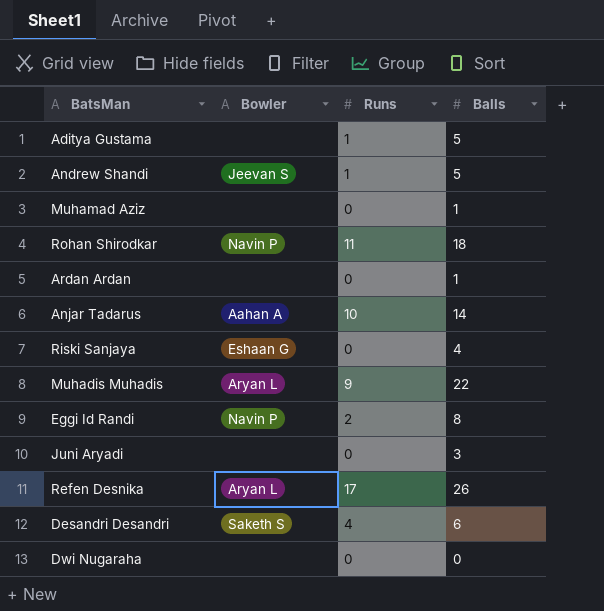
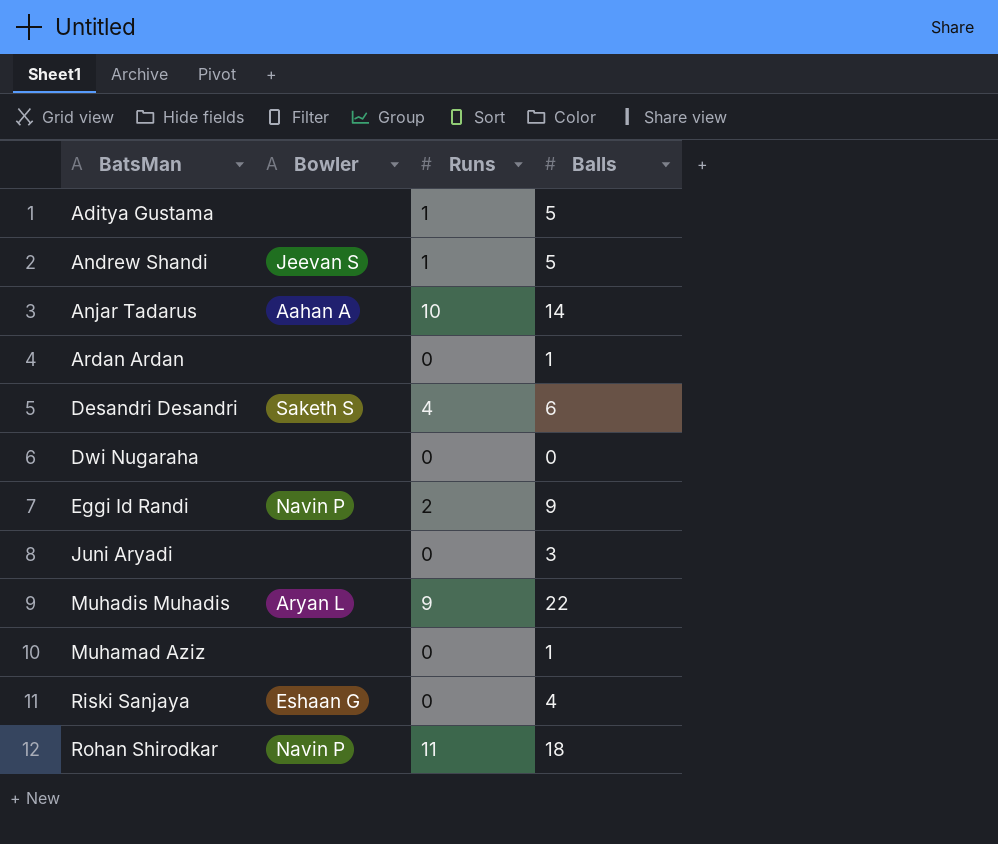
row order: none -> BatsMan ascending
row Refen Desnika: Aryan L | 17 | 26 -> none
Eggi Id Randi | Balls: 8 -> 9

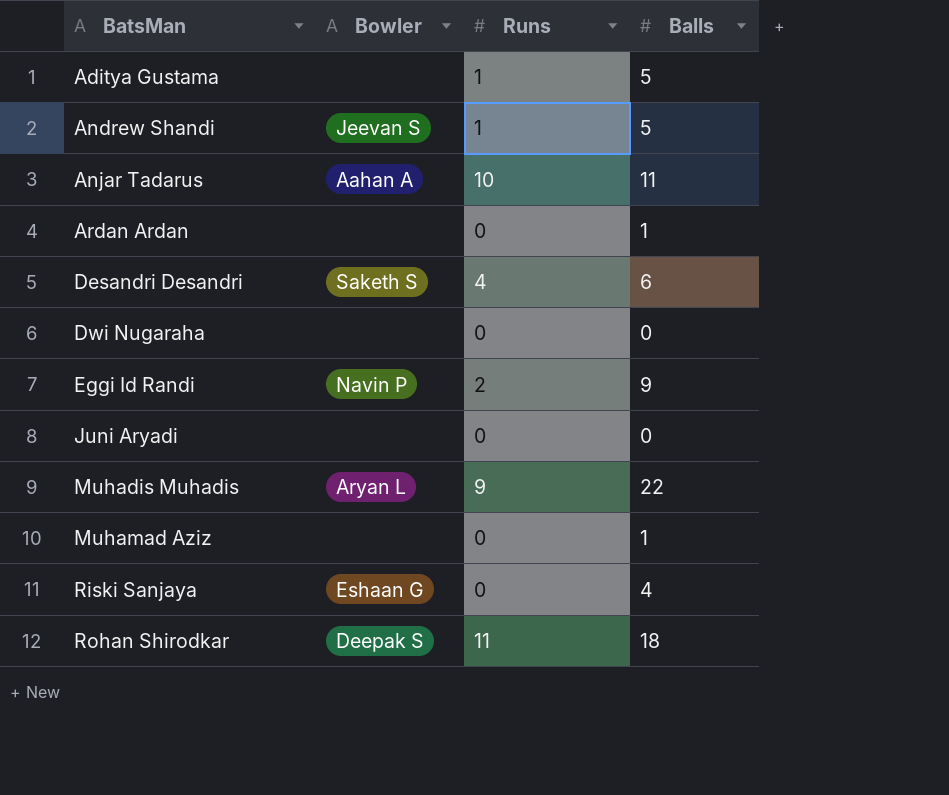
Anjar Tadarus | Balls: 14 -> 11
Juni Aryadi | Balls: 3 -> 0
Rohan Shirodkar | Bowler: Navin P -> Deepak S

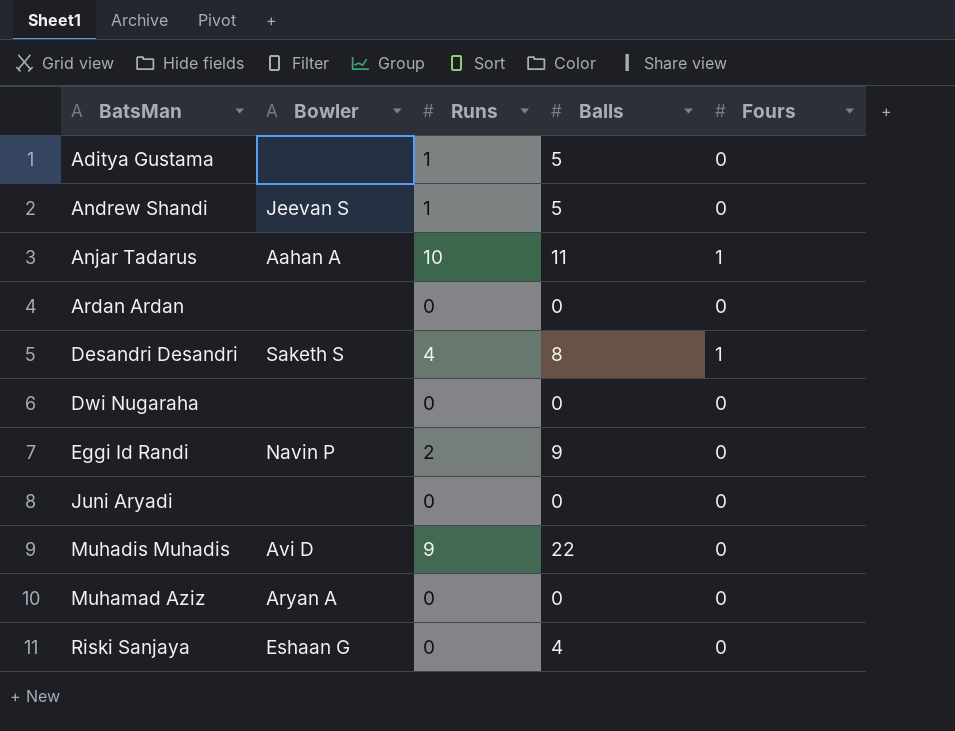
column Fours | position: none -> 5
row Rohan Shirodkar: Deepak S | 11 | 18 -> none
Ardan Ardan | Balls: 1 -> 0
Desandri Desandri | Balls: 6 -> 8
Muhadis Muhadis | Bowler: Aryan L -> Avi D
Muhamad Aziz | Bowler: none -> Aryan A
Muhamad Aziz | Balls: 1 -> 0

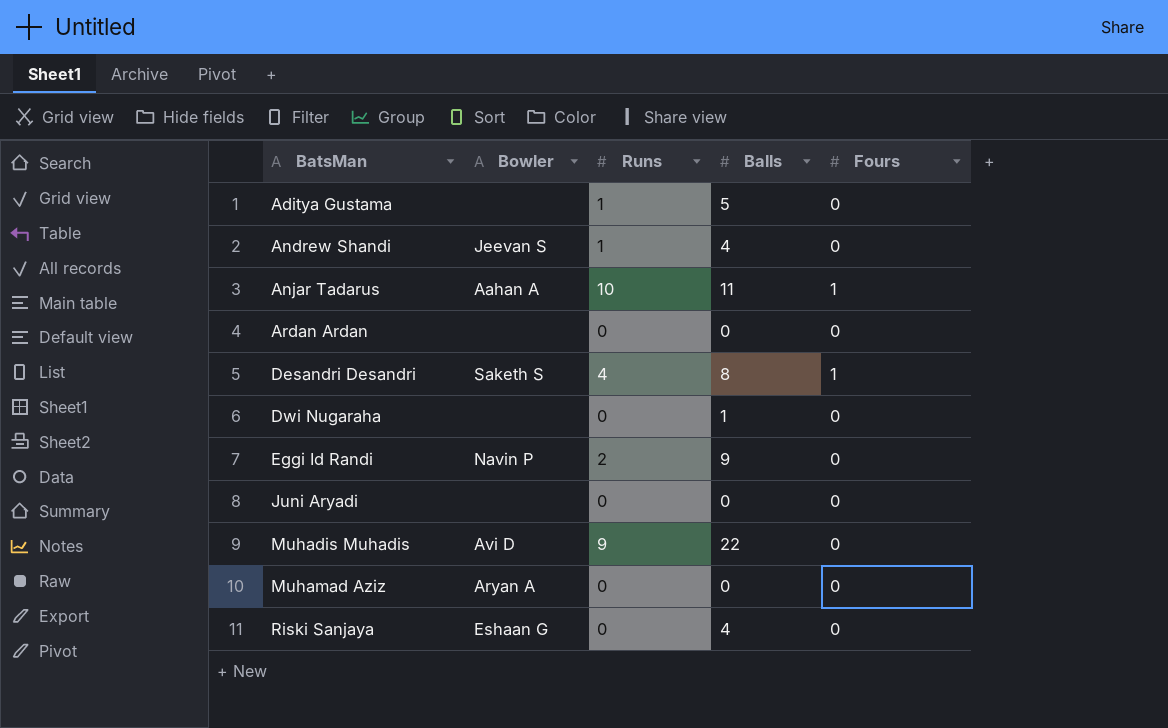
Andrew Shandi | Balls: 5 -> 4
Dwi Nugaraha | Balls: 0 -> 1

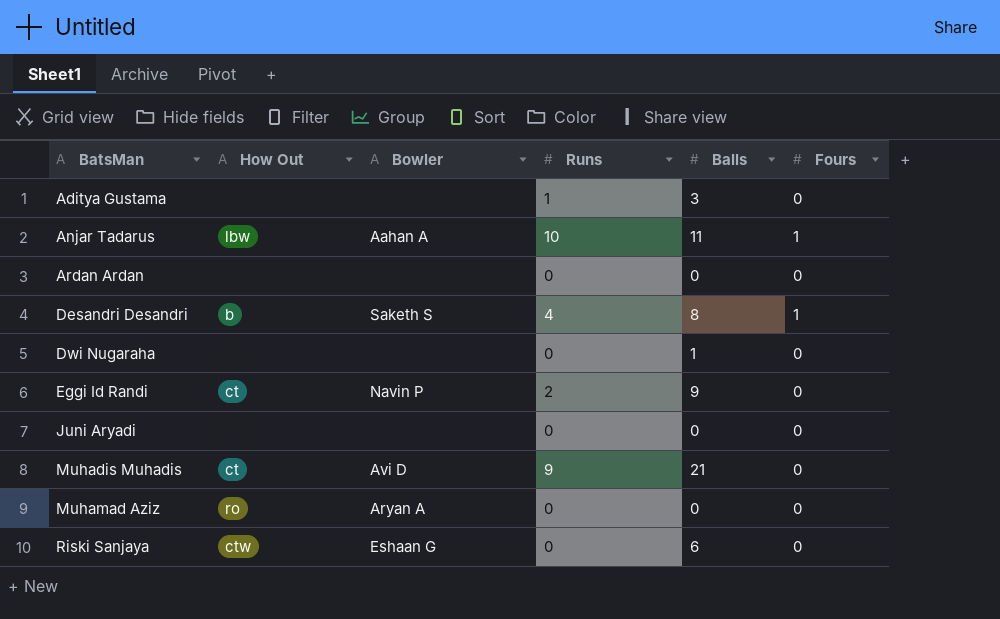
column How Out | position: none -> 2
row Andrew Shandi: Jeevan S | 1 | 4 | 0 -> none
Aditya Gustama | Balls: 5 -> 3
Muhadis Muhadis | Balls: 22 -> 21
Riski Sanjaya | Balls: 4 -> 6

